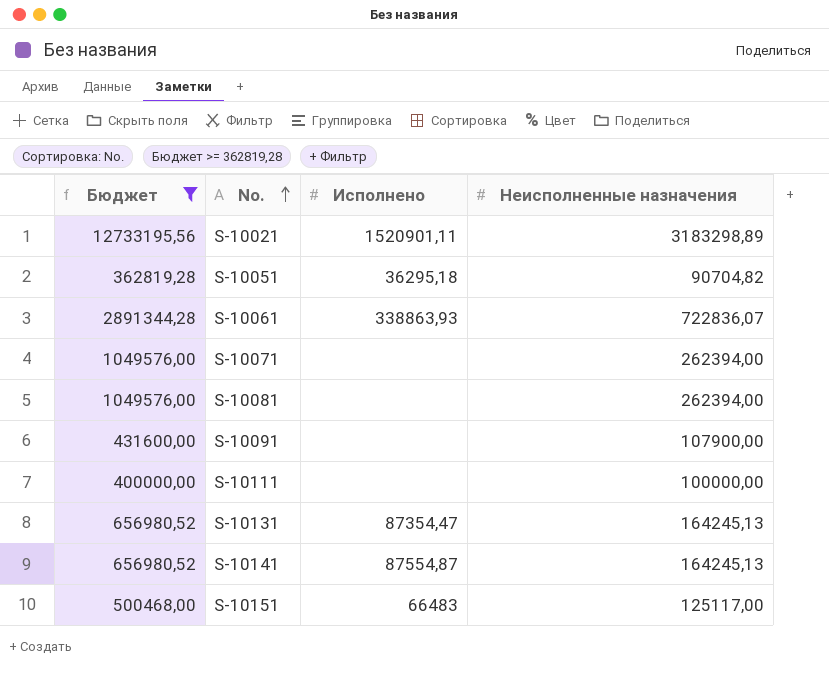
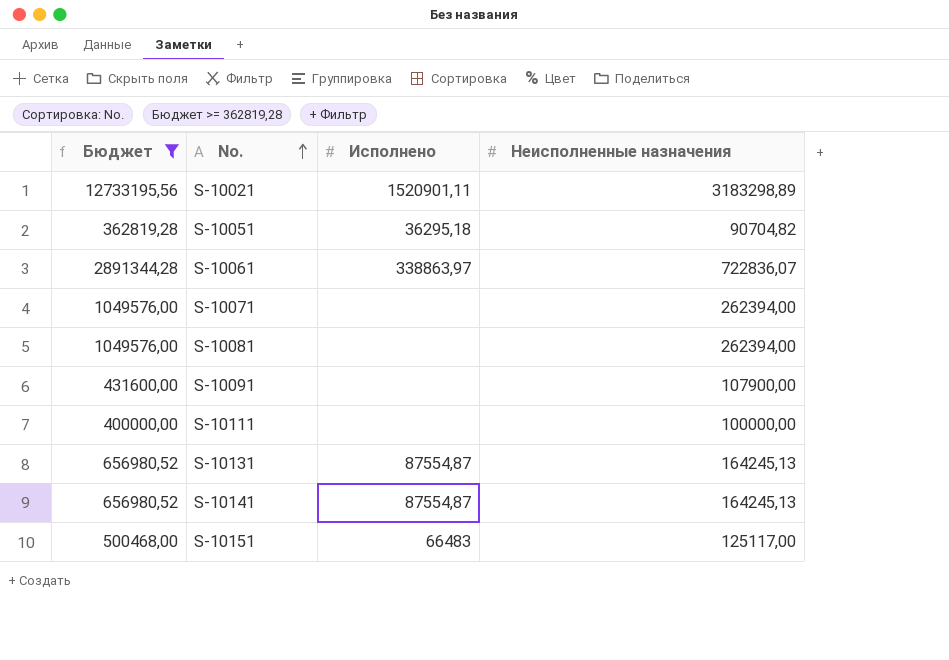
S-10061 | Исполнено: 338863,93 -> 338863,97
S-10131 | Исполнено: 87354,47 -> 87554,87

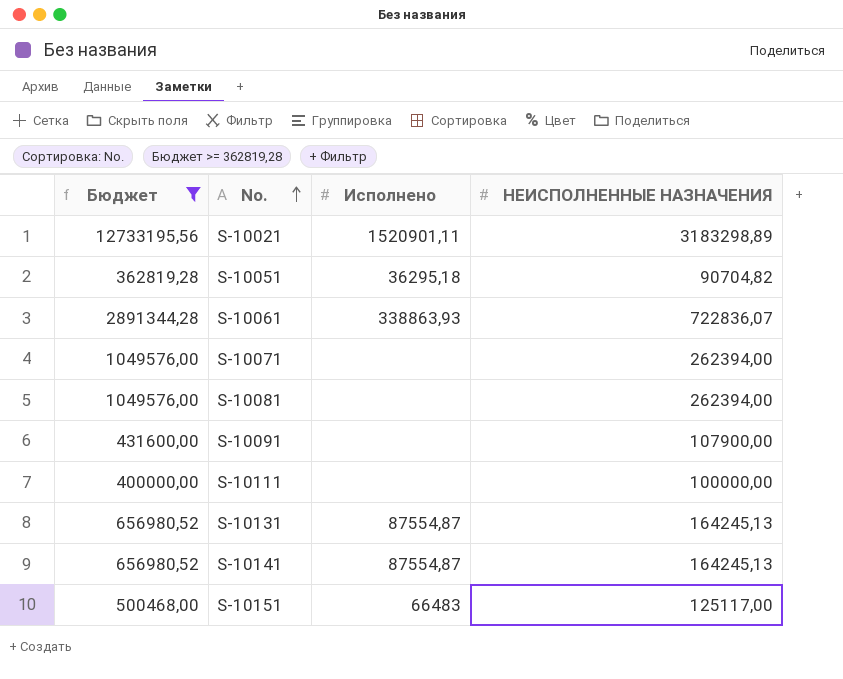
column name: Неисполненные назначения -> НЕИСПОЛНЕННЫЕ НАЗНАЧЕНИЯ
S-10061 | Исполнено: 338863,97 -> 338863,93

